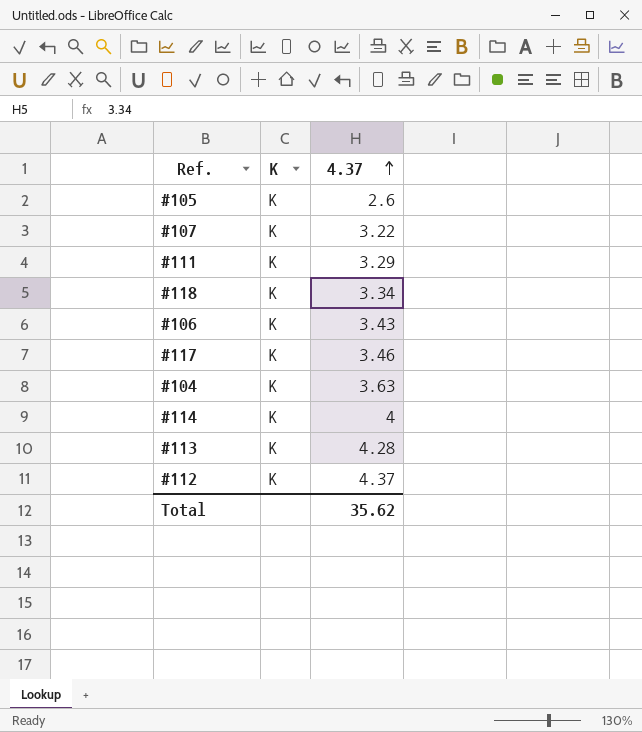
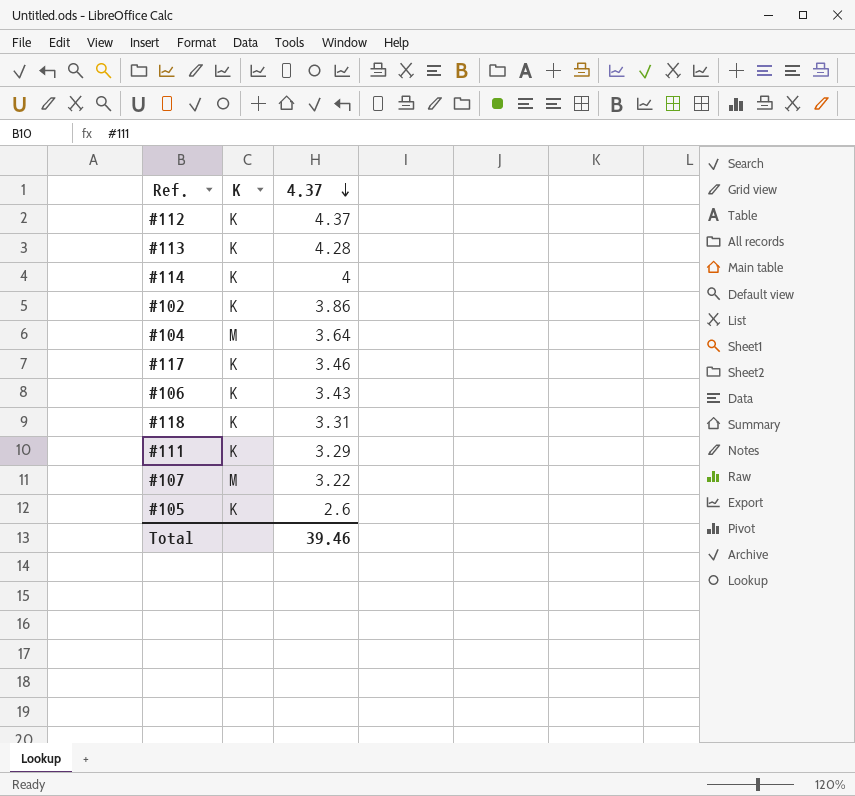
row order: 4.37 ascending -> 4.37 descending
row #102: none -> K | 3.86
#104 | K: K -> M
#104 | 4.37: 3.63 -> 3.64
#118 | 4.37: 3.34 -> 3.31
#107 | K: K -> M
Total | 4.37: 35.62 -> 39.46

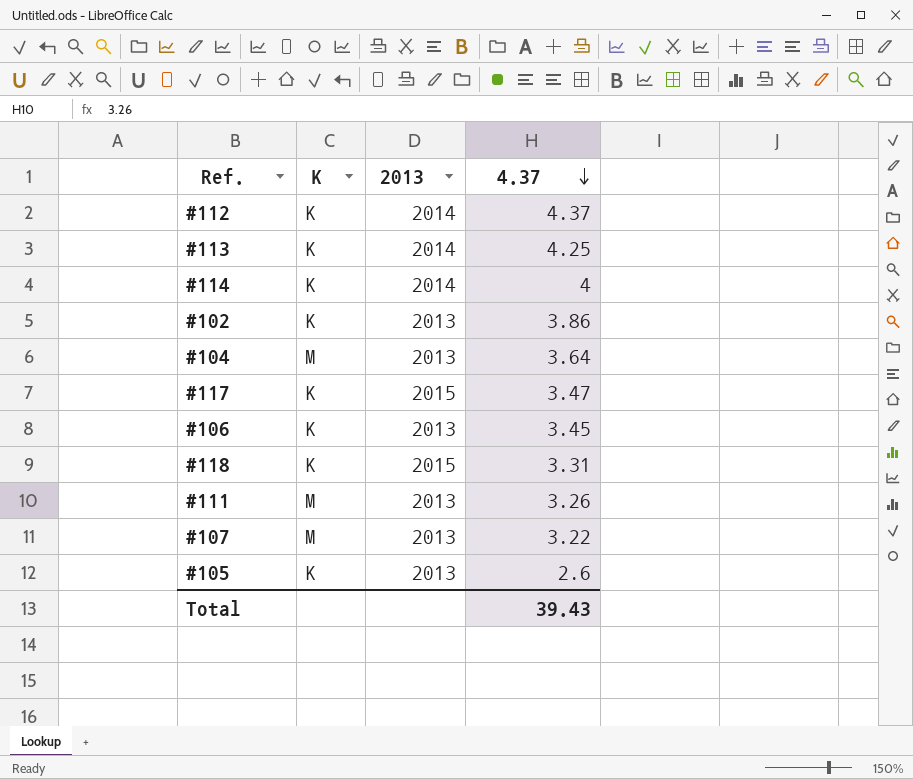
column 2013 | position: none -> 3
#113 | 4.37: 4.28 -> 4.25
#117 | 4.37: 3.46 -> 3.47
#106 | 4.37: 3.43 -> 3.45
#111 | K: K -> M
#111 | 4.37: 3.29 -> 3.26
Total | 4.37: 39.46 -> 39.43

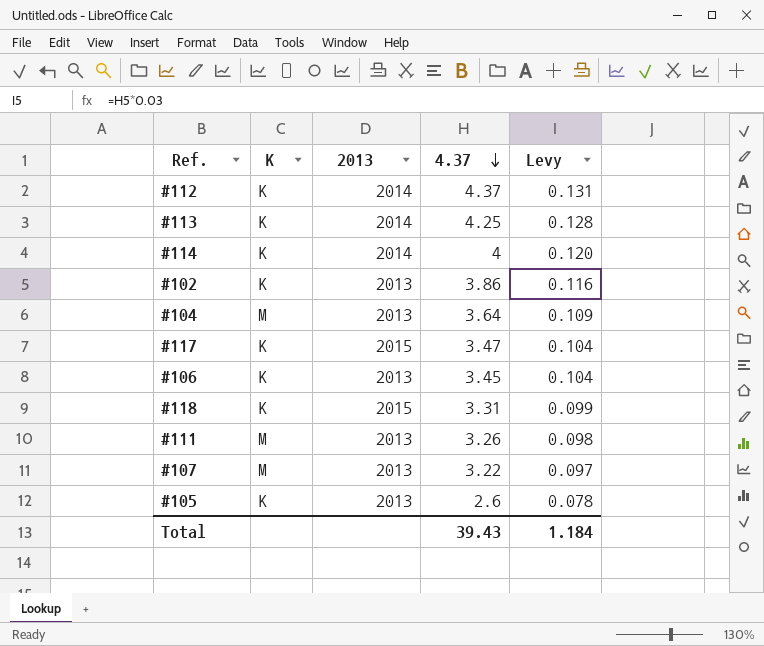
column Levy | formula: none -> [4.37] * 0.03

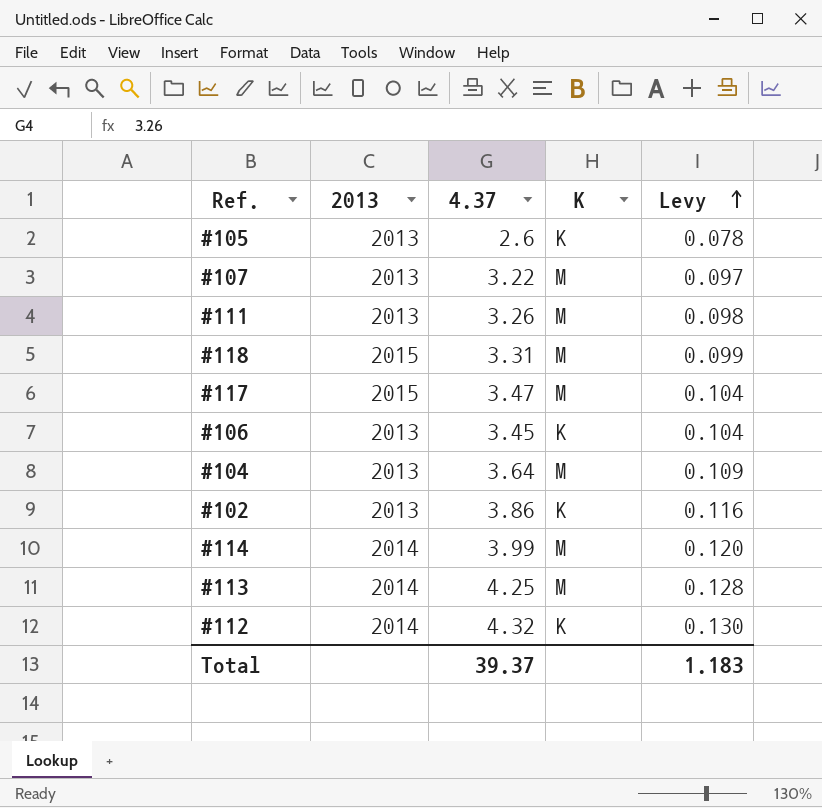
row order: 4.37 descending -> Levy ascending
column K | position: 2 -> 4
#118 | K: K -> M
#117 | K: K -> M
#114 | 4.37: 4 -> 3.99
#114 | K: K -> M
#113 | K: K -> M
#112 | 4.37: 4.37 -> 4.32
#112 | Levy: 0.131 -> 0.130
Total | 4.37: 39.43 -> 39.37
Total | Levy: 1.184 -> 1.183

